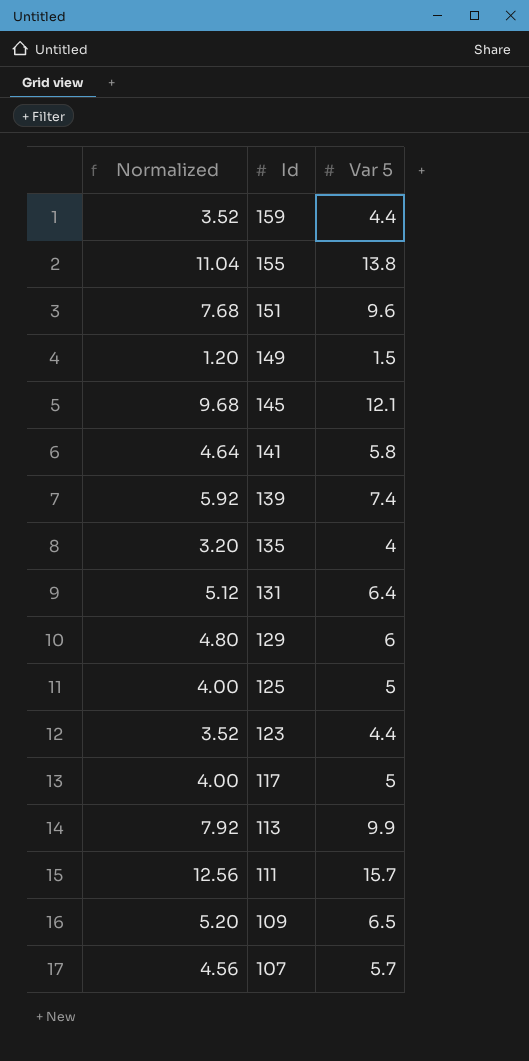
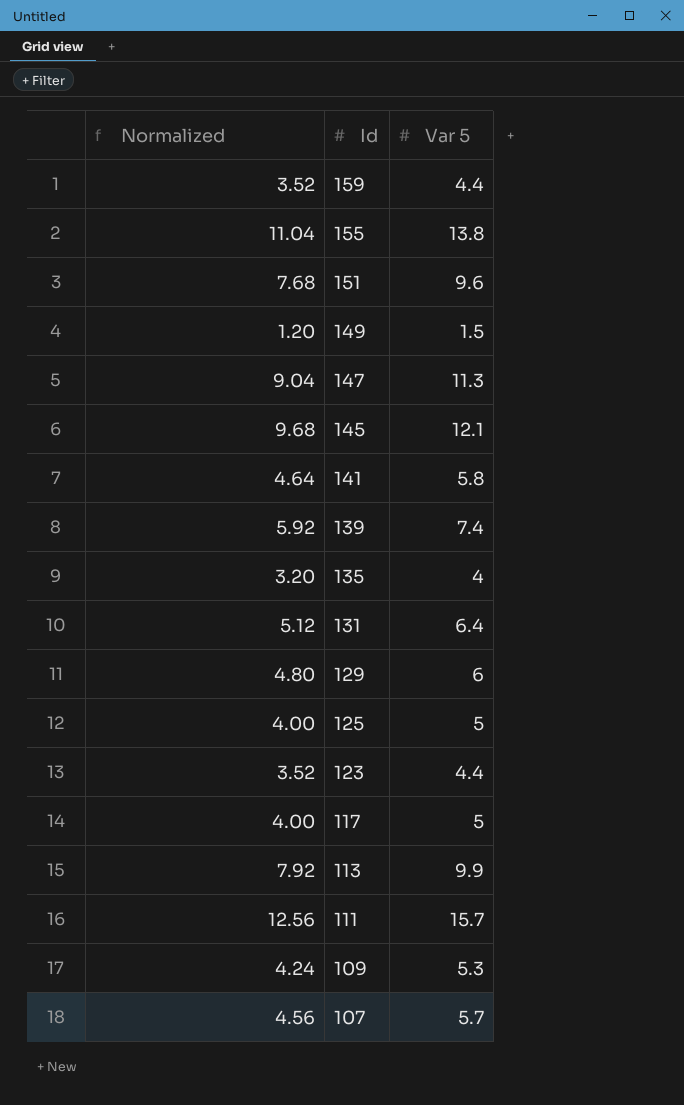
row 147: none -> 9.04 | 11.3
109 | Normalized: 5.20 -> 4.24
109 | Var 5: 6.5 -> 5.3

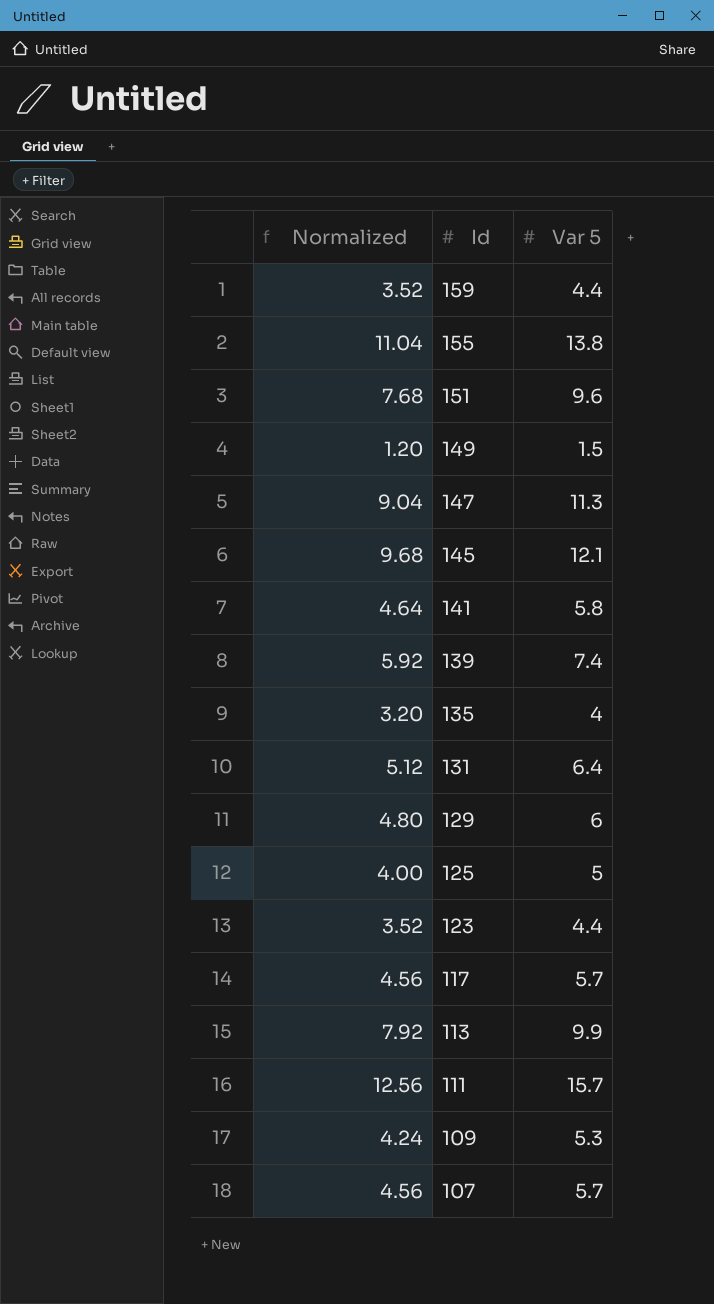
117 | Normalized: 4.00 -> 4.56
117 | Var 5: 5 -> 5.7

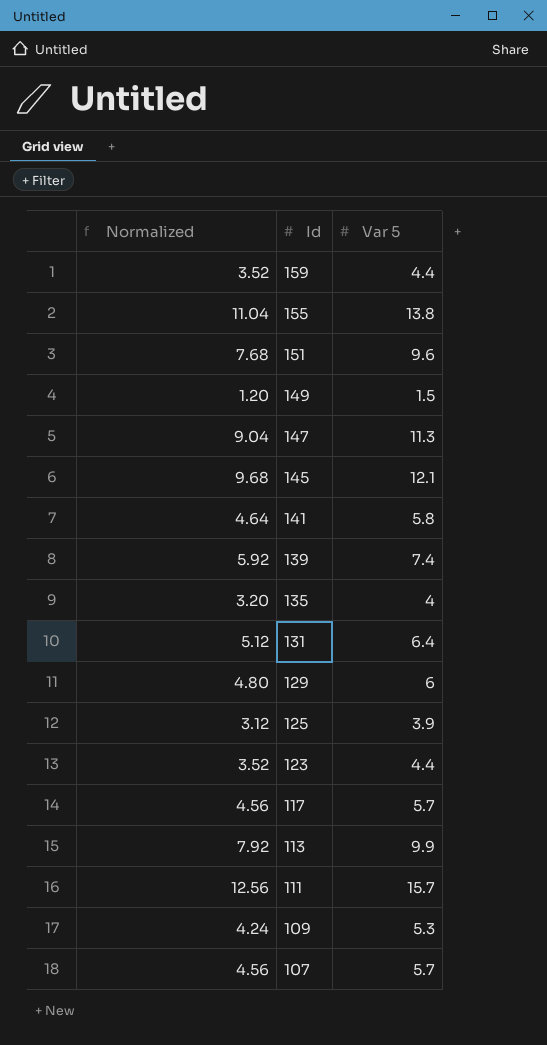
125 | Normalized: 4.00 -> 3.12
125 | Var 5: 5 -> 3.9

